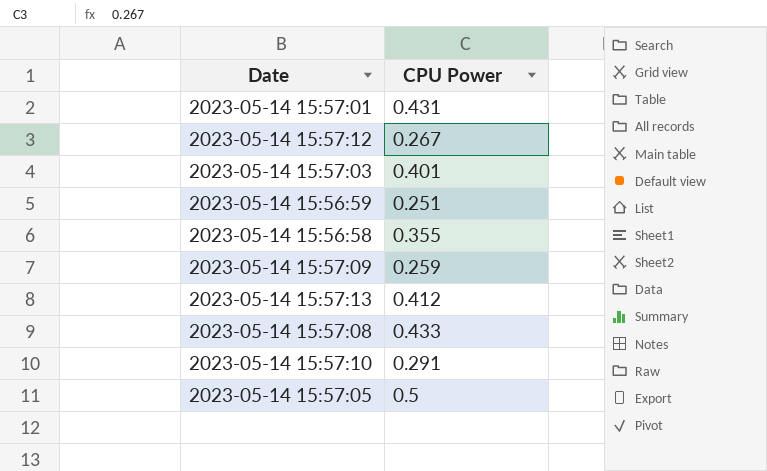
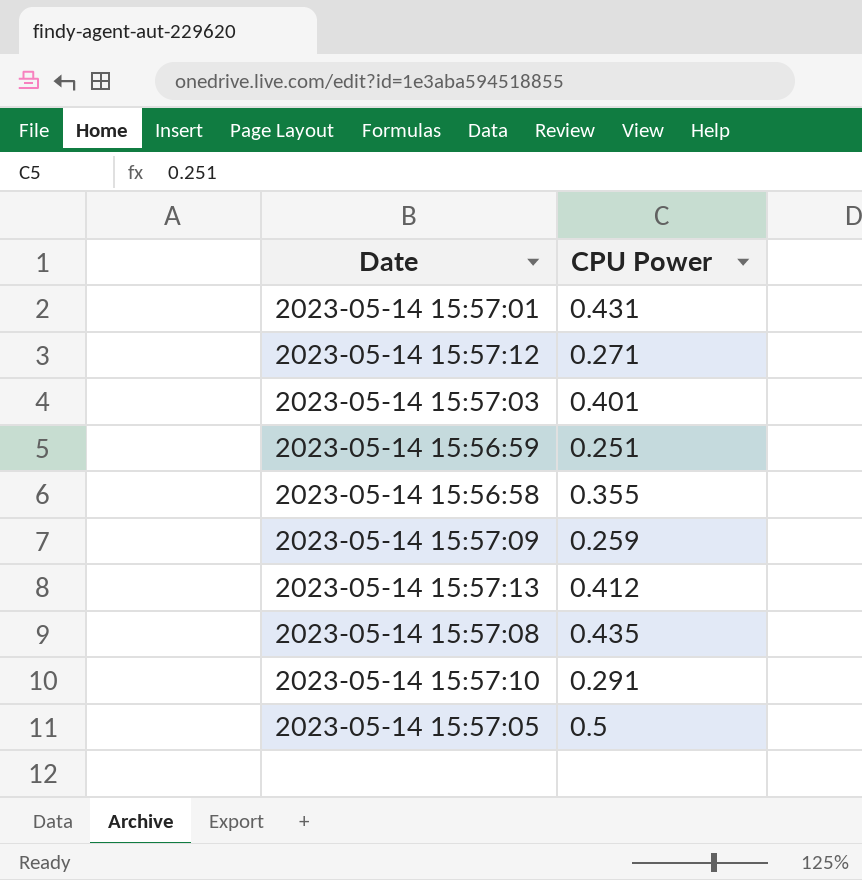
2023-05-14 15:57:12 | CPU Power: 0.267 -> 0.271
2023-05-14 15:57:08 | CPU Power: 0.433 -> 0.435

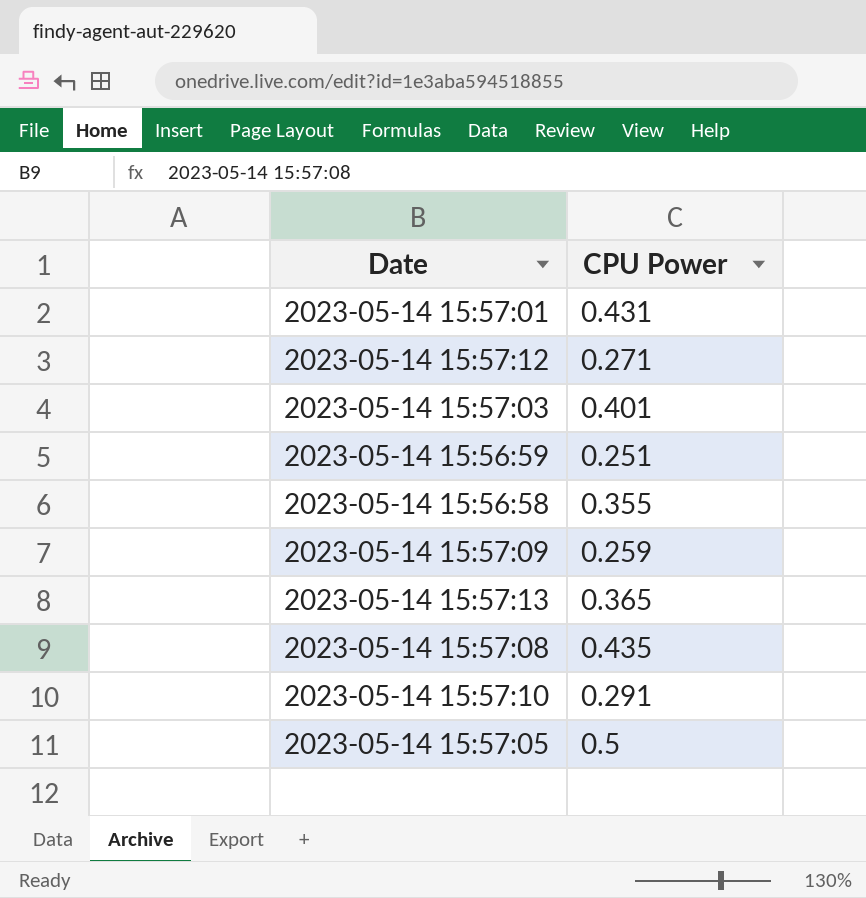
2023-05-14 15:57:13 | CPU Power: 0.412 -> 0.365

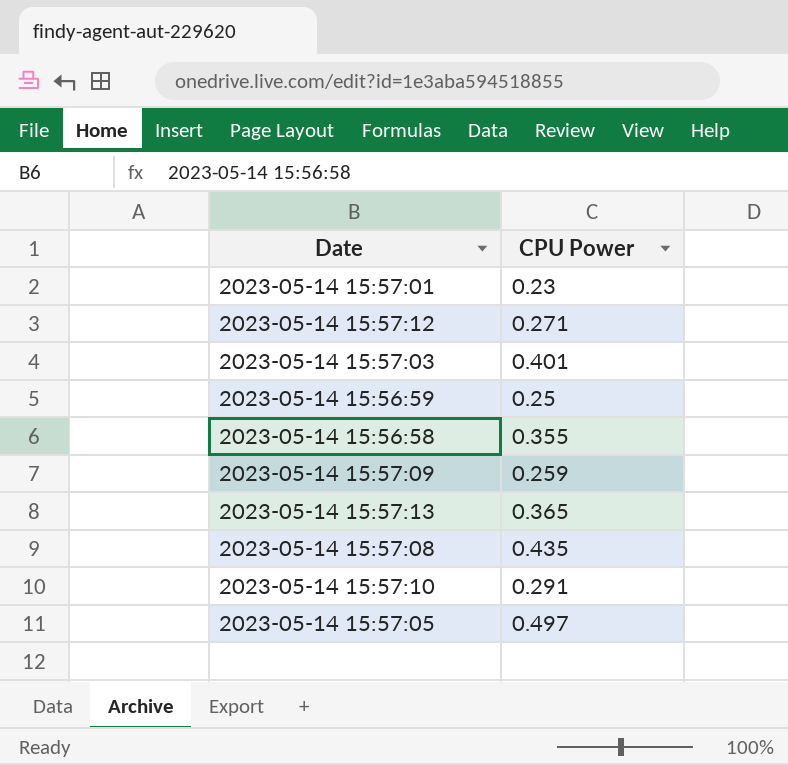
2023-05-14 15:57:01 | CPU Power: 0.431 -> 0.23
2023-05-14 15:56:59 | CPU Power: 0.251 -> 0.25
2023-05-14 15:57:05 | CPU Power: 0.5 -> 0.497

